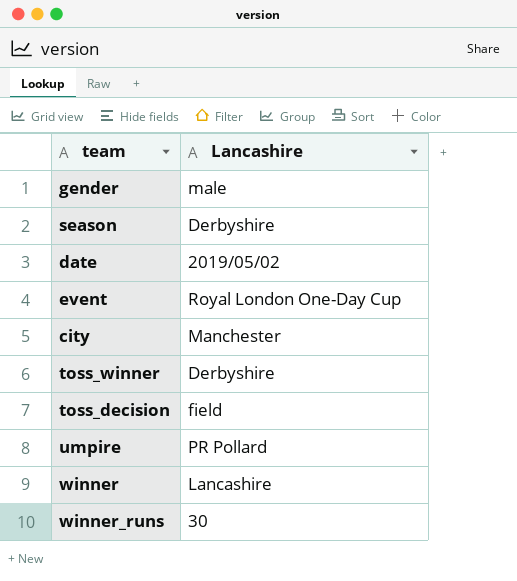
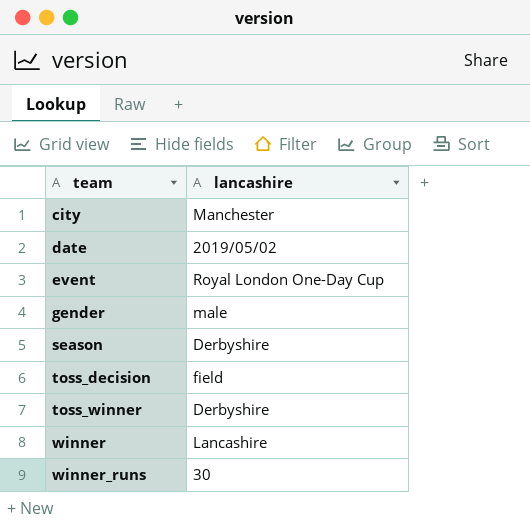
row order: none -> team ascending
column name: Lancashire -> lancashire
row umpire: PR Pollard -> none

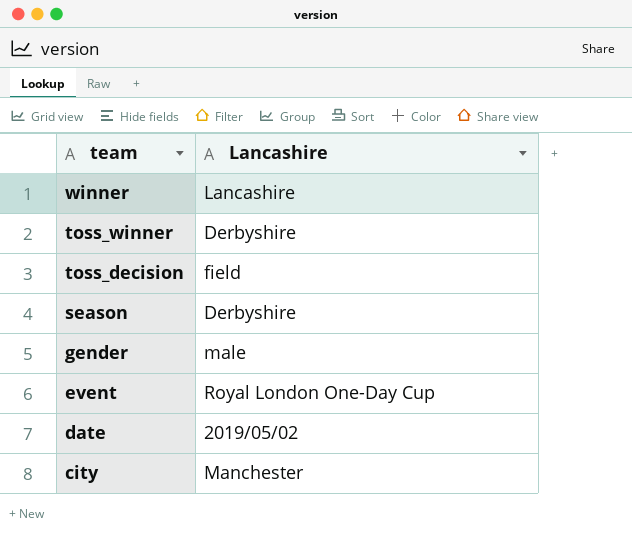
row order: team ascending -> team descending
column name: lancashire -> Lancashire
row winner_runs: 30 -> none

